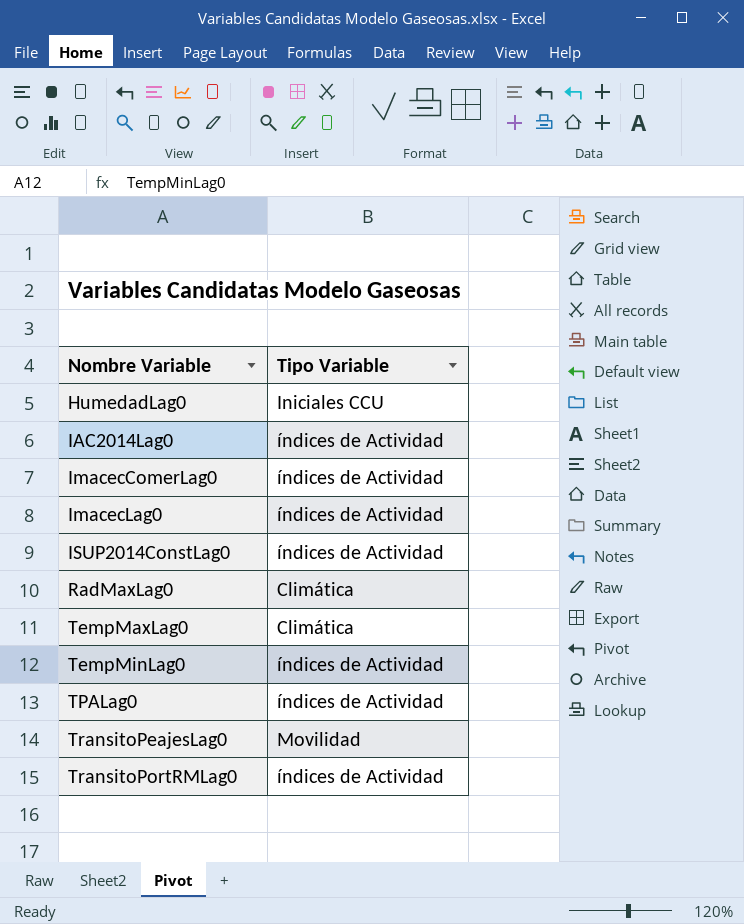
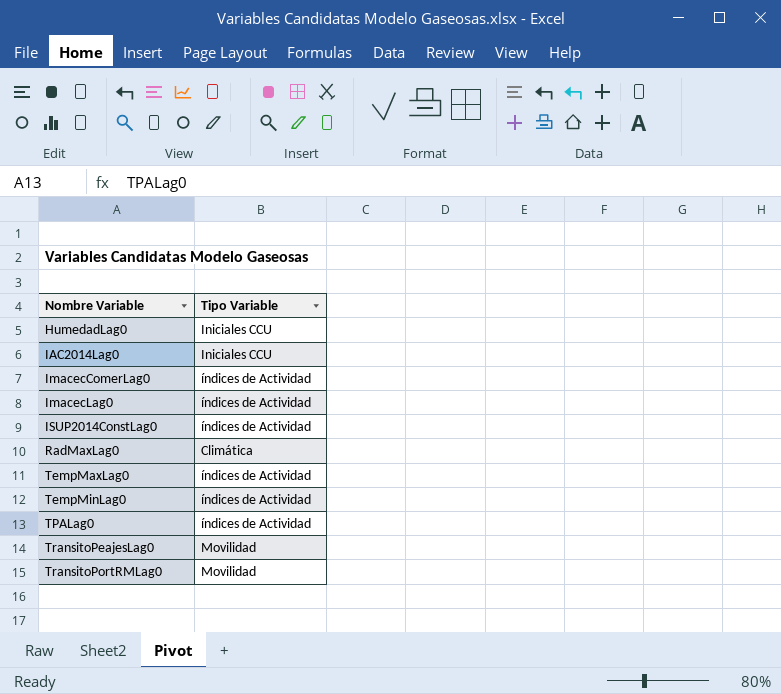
IAC2014Lag0 | Tipo Variable: índices de Actividad -> Iniciales CCU
TempMaxLag0 | Tipo Variable: Climática -> índices de Actividad
TransitoPortRMLag0 | Tipo Variable: índices de Actividad -> Movilidad

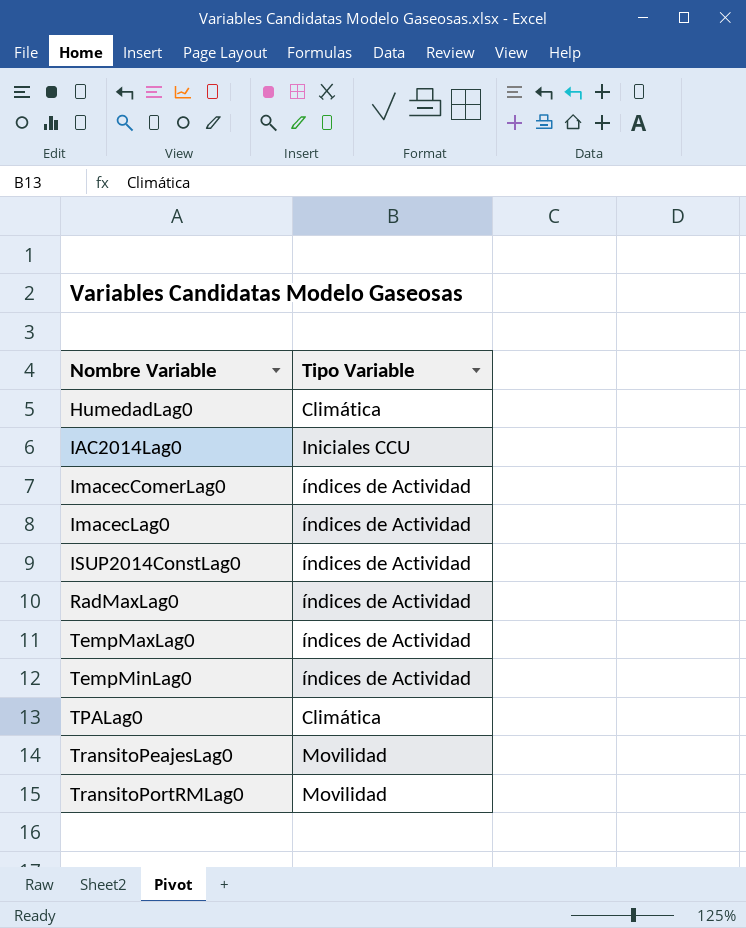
HumedadLag0 | Tipo Variable: Iniciales CCU -> Climática
RadMaxLag0 | Tipo Variable: Climática -> índices de Actividad
TPALag0 | Tipo Variable: índices de Actividad -> Climática

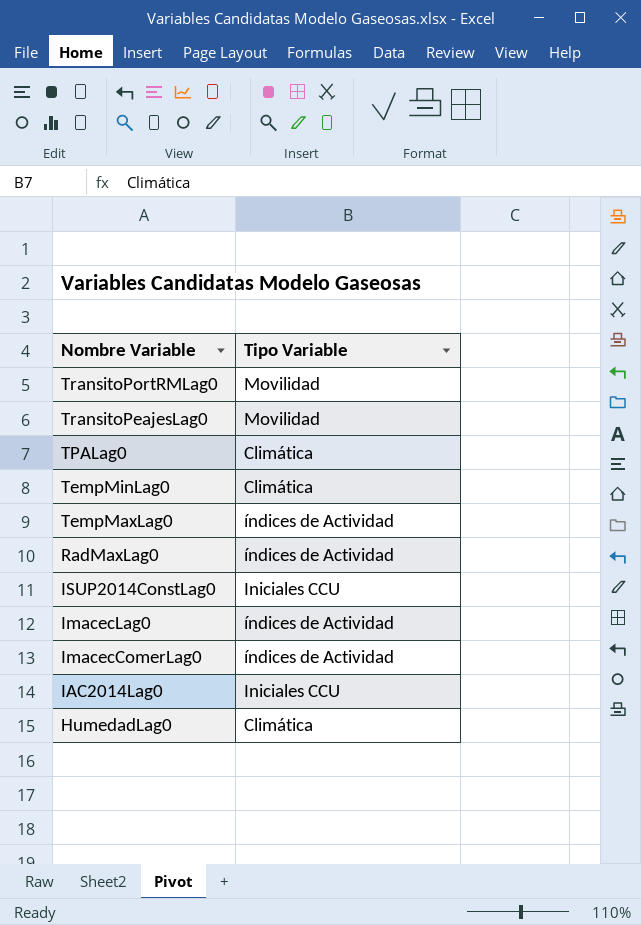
row order: Nombre Variable ascending -> Nombre Variable descending
TempMinLag0 | Tipo Variable: índices de Actividad -> Climática
ISUP2014ConstLag0 | Tipo Variable: índices de Actividad -> Iniciales CCU

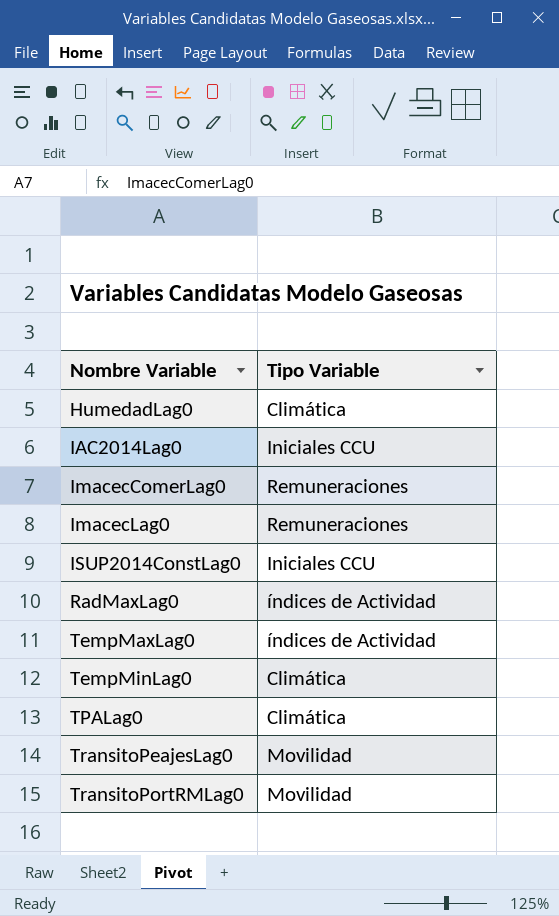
row order: Nombre Variable descending -> Nombre Variable ascending
ImacecComerLag0 | Tipo Variable: índices de Actividad -> Remuneraciones
ImacecLag0 | Tipo Variable: índices de Actividad -> Remuneraciones

